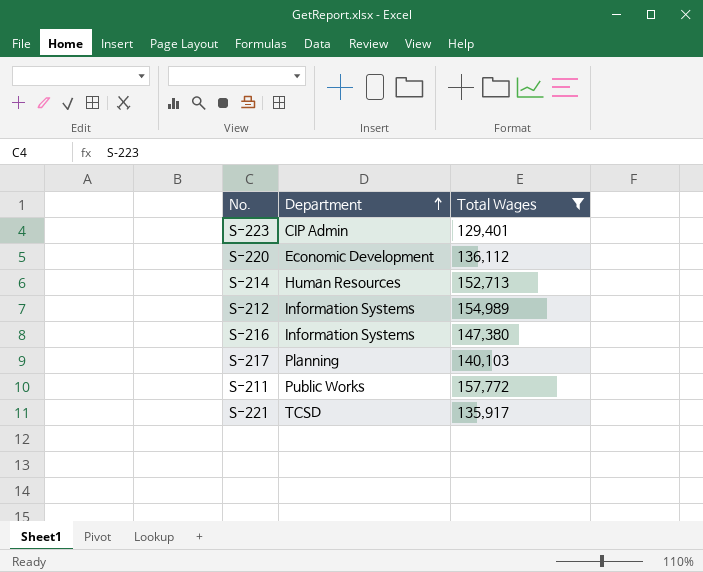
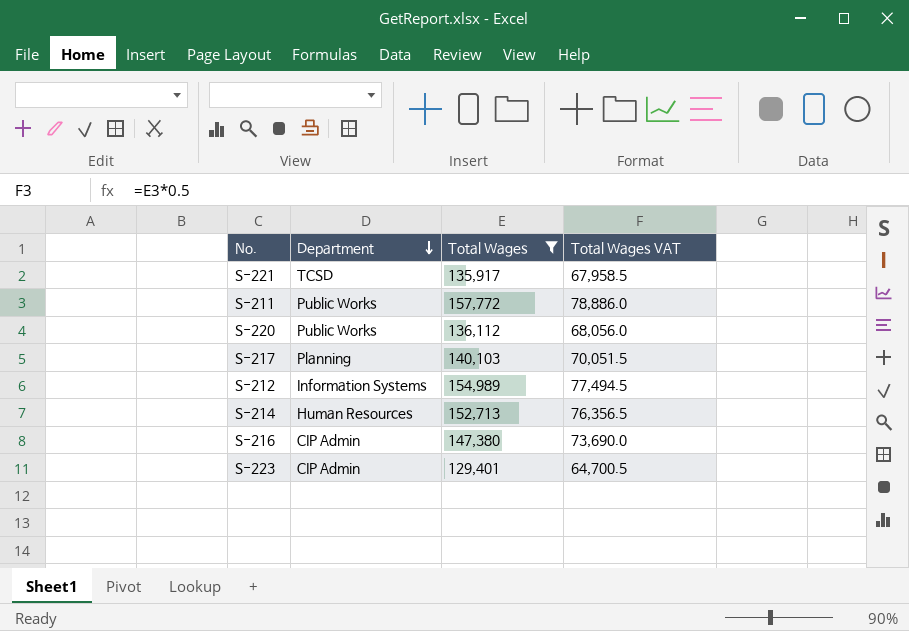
row order: Department ascending -> Department descending
column Total Wages VAT | formula: none -> [Total Wages] * 0.5
S-220 | Department: Economic Development -> Public Works
S-216 | Department: Information Systems -> CIP Admin

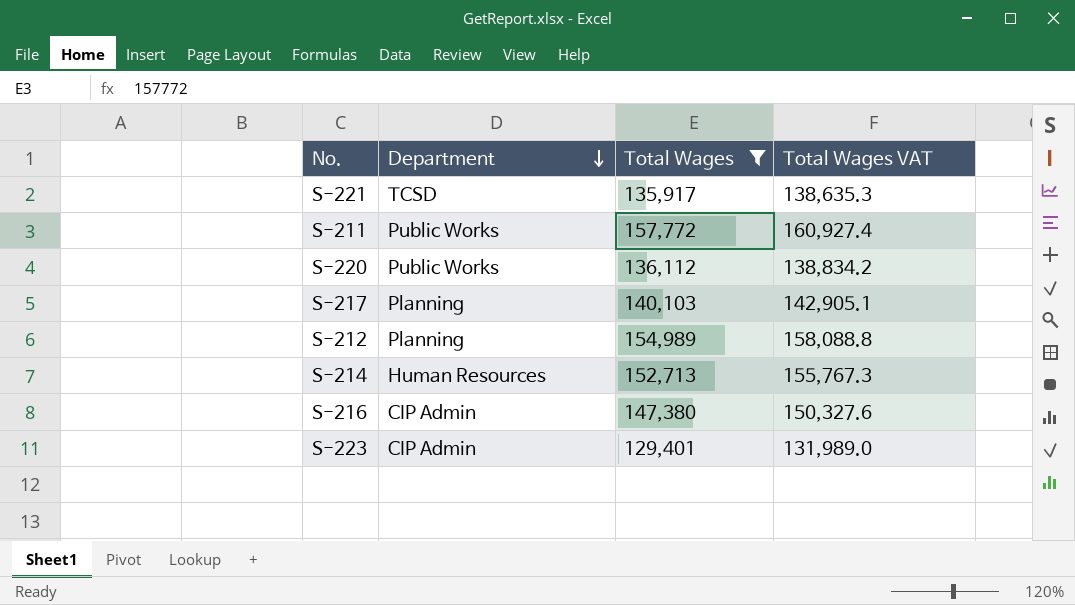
column Total Wages VAT | formula: [Total Wages] * 0.5 -> [Total Wages] * 1.02
S-212 | Department: Information Systems -> Planning

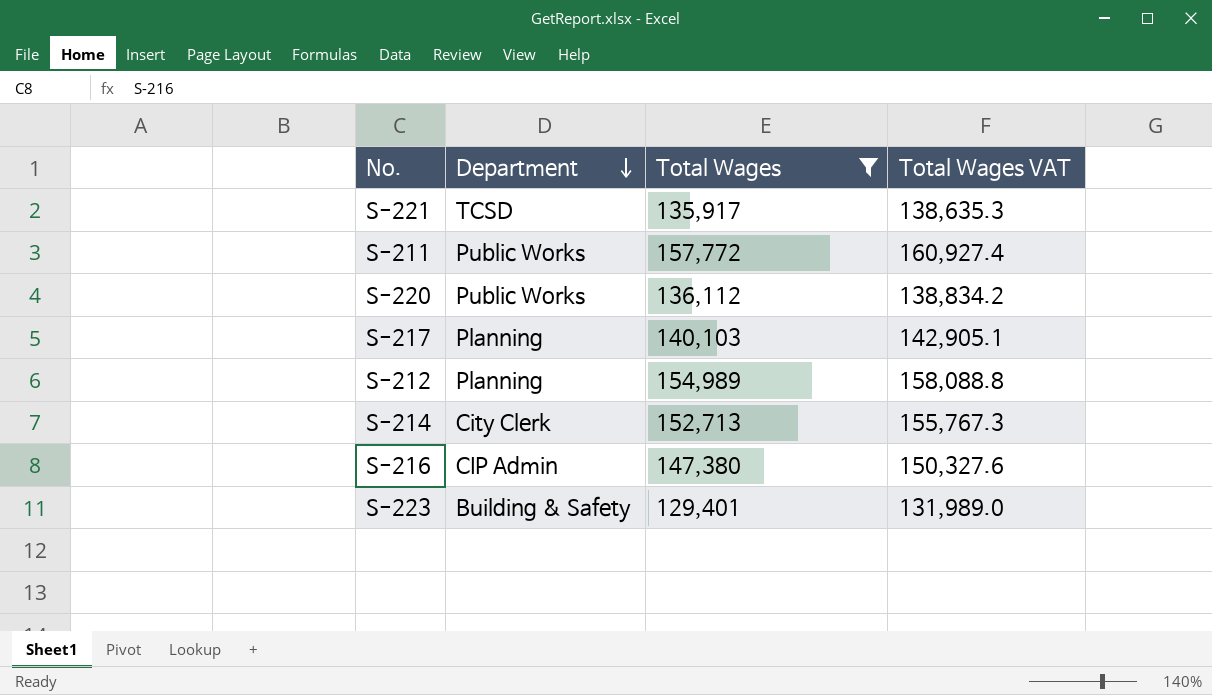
S-214 | Department: Human Resources -> City Clerk
S-223 | Department: CIP Admin -> Building & Safety

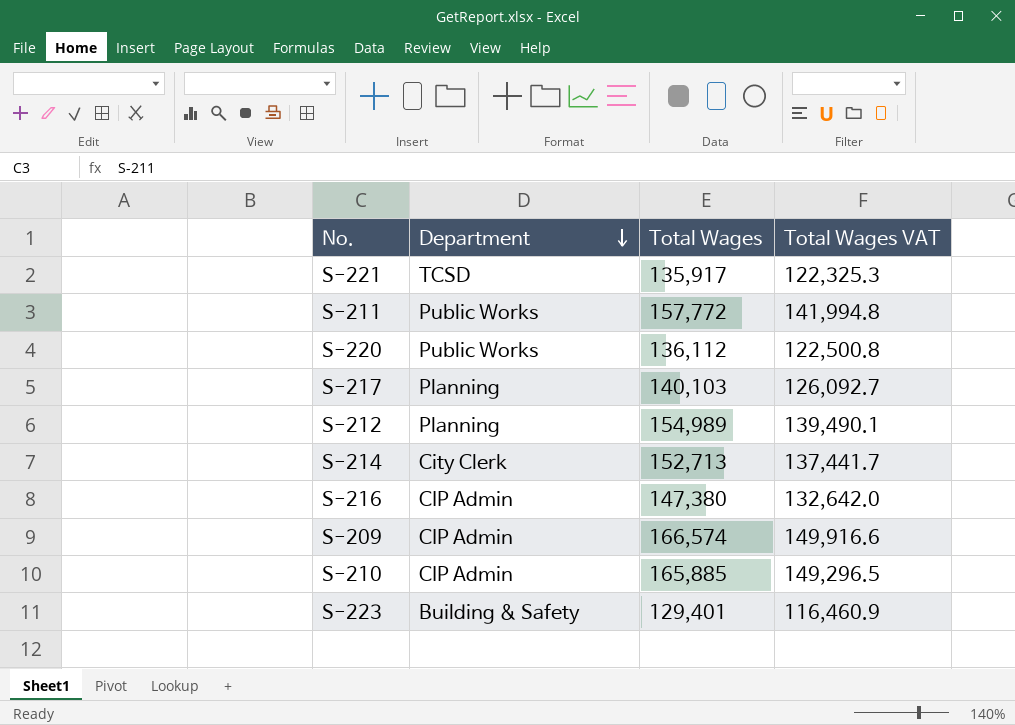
filter: Total Wages <= 157,772 -> none
column Total Wages VAT | formula: [Total Wages] * 1.02 -> [Total Wages] * 0.9

